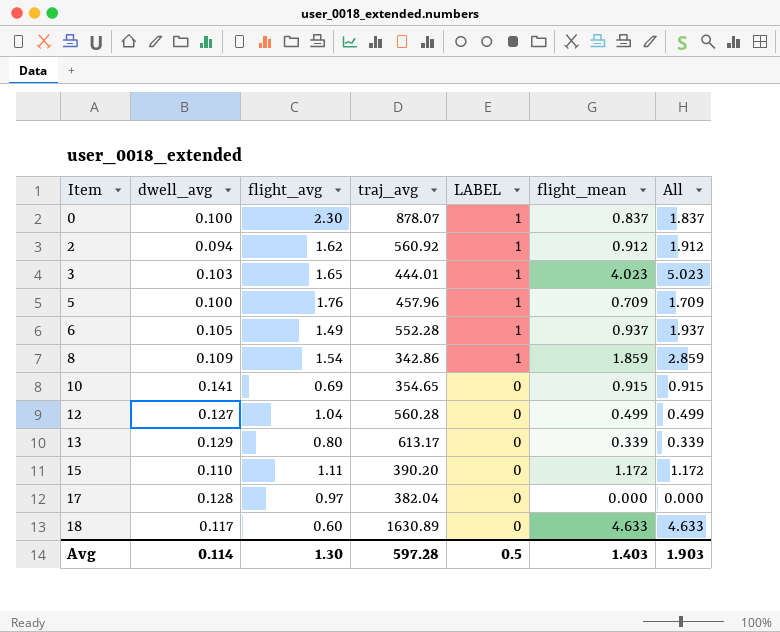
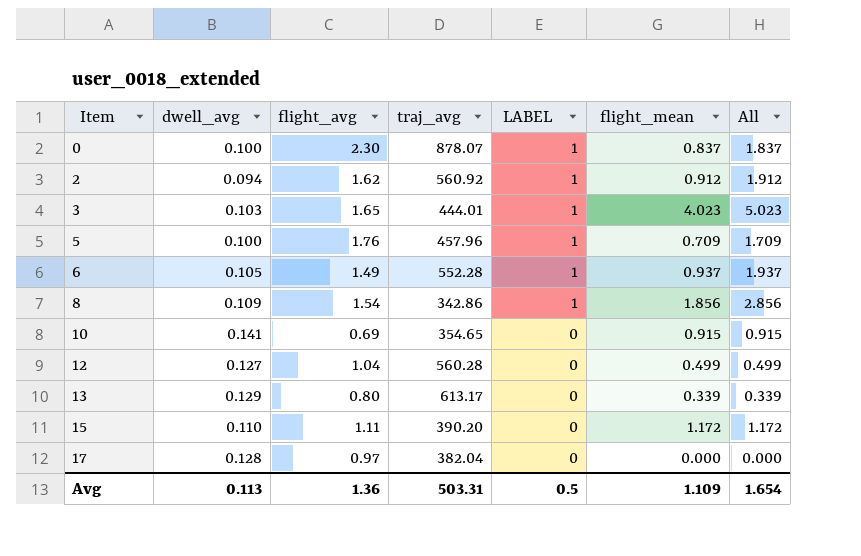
row 18: 0.117 | 0.60 | 1630.89 | 0 | 4.633 | 4.633 -> none
8 | flight_mean: 1.859 -> 1.856
8 | All: 2.859 -> 2.856
Avg | dwell_avg: 0.114 -> 0.113
Avg | flight_avg: 1.30 -> 1.36
Avg | traj_avg: 597.28 -> 503.31
Avg | flight_mean: 1.403 -> 1.109
Avg | All: 1.903 -> 1.654

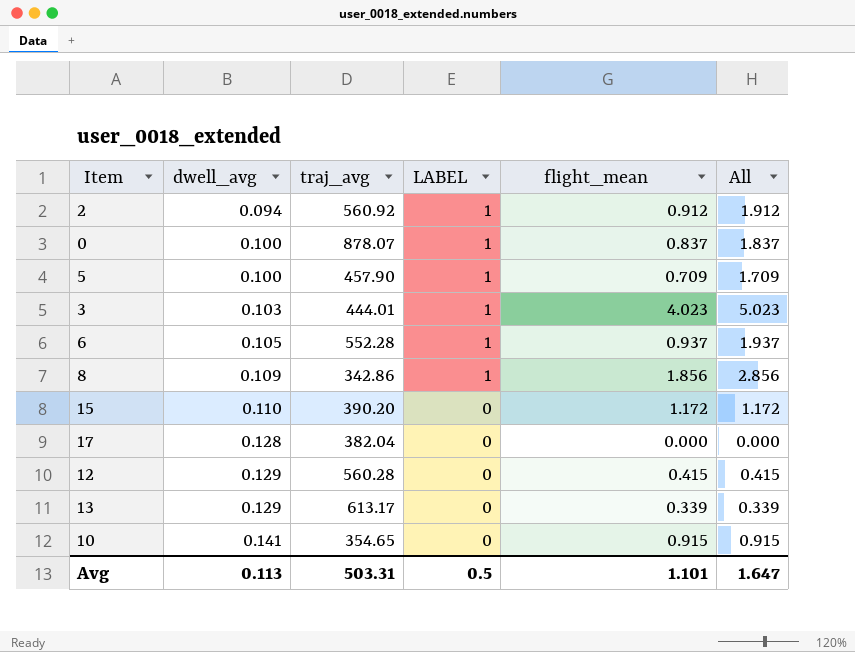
row order: Item ascending -> dwell_avg ascending
column flight_avg | position: 3 -> none
5 | traj_avg: 457.96 -> 457.90
12 | dwell_avg: 0.127 -> 0.129
12 | flight_mean: 0.499 -> 0.415
12 | All: 0.499 -> 0.415
Avg | flight_mean: 1.109 -> 1.101
Avg | All: 1.654 -> 1.647

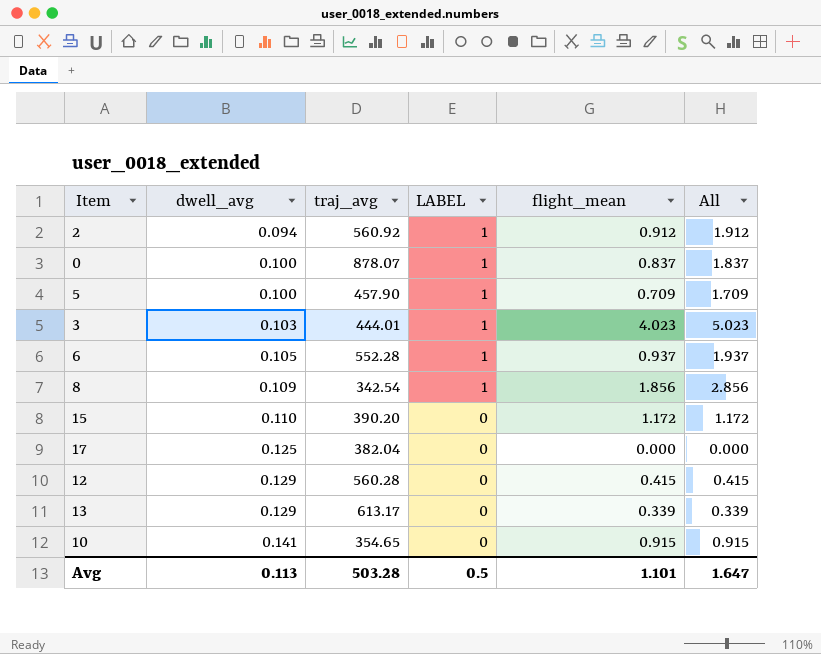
8 | traj_avg: 342.86 -> 342.54
17 | dwell_avg: 0.128 -> 0.125
Avg | traj_avg: 503.31 -> 503.28

